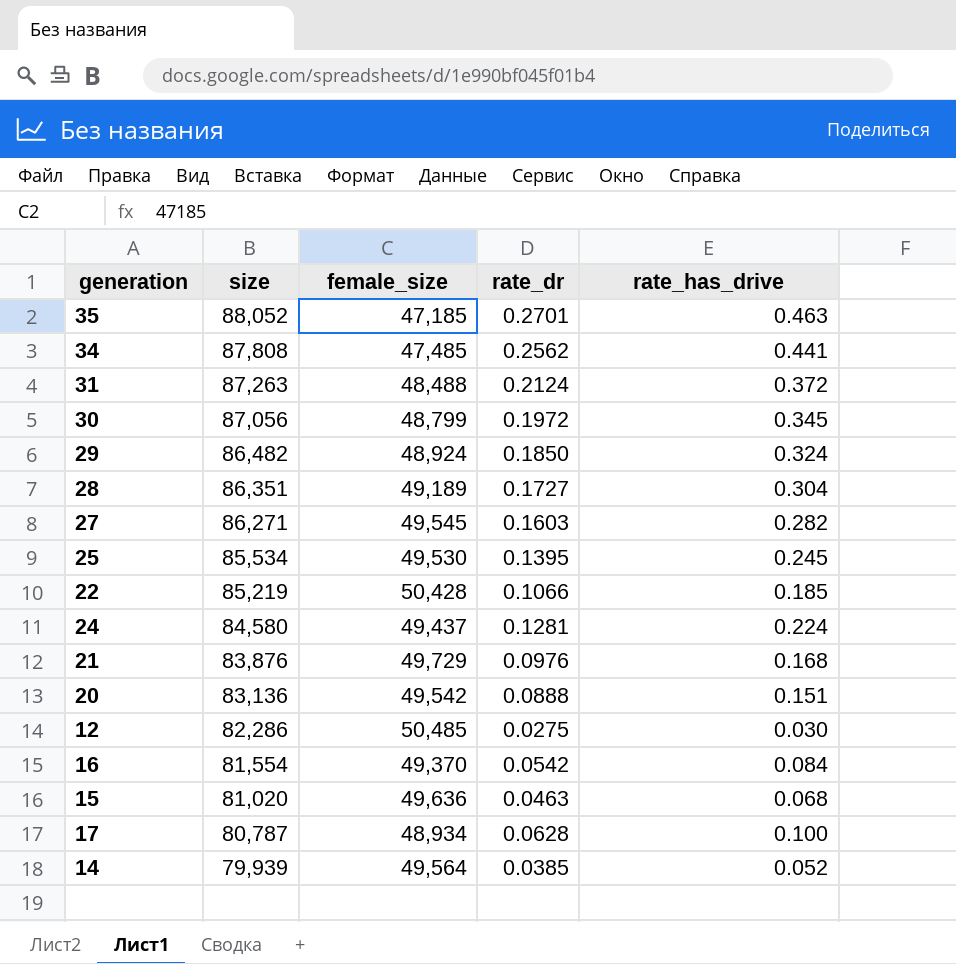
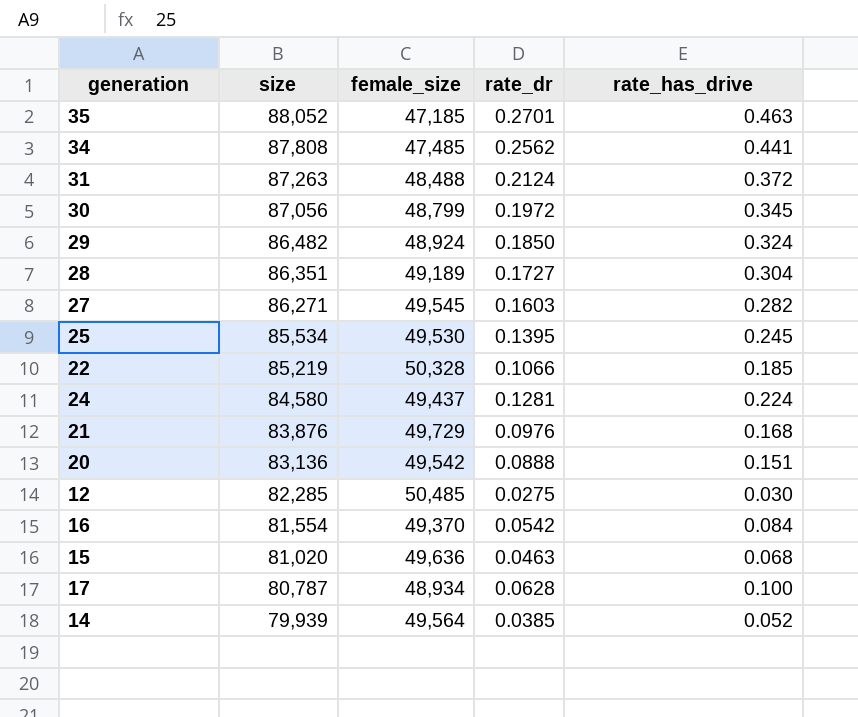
22 | female_size: 50,428 -> 50,328
12 | size: 82,286 -> 82,285

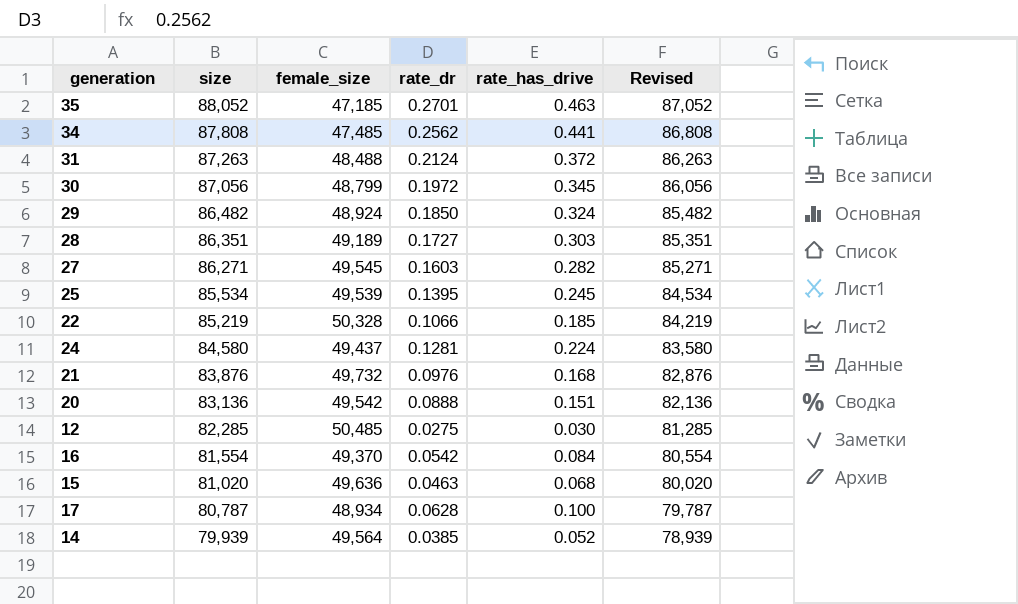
column Revised | formula: none -> [size] - 1000
28 | rate_has_drive: 0.304 -> 0.303
25 | female_size: 49,530 -> 49,539
21 | female_size: 49,729 -> 49,732

